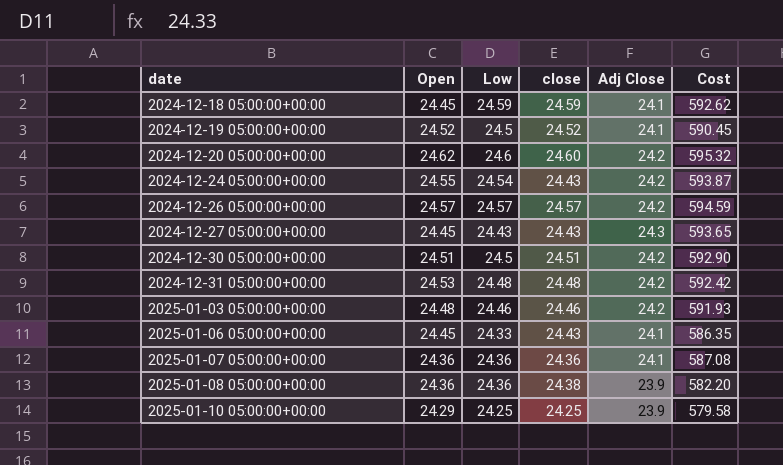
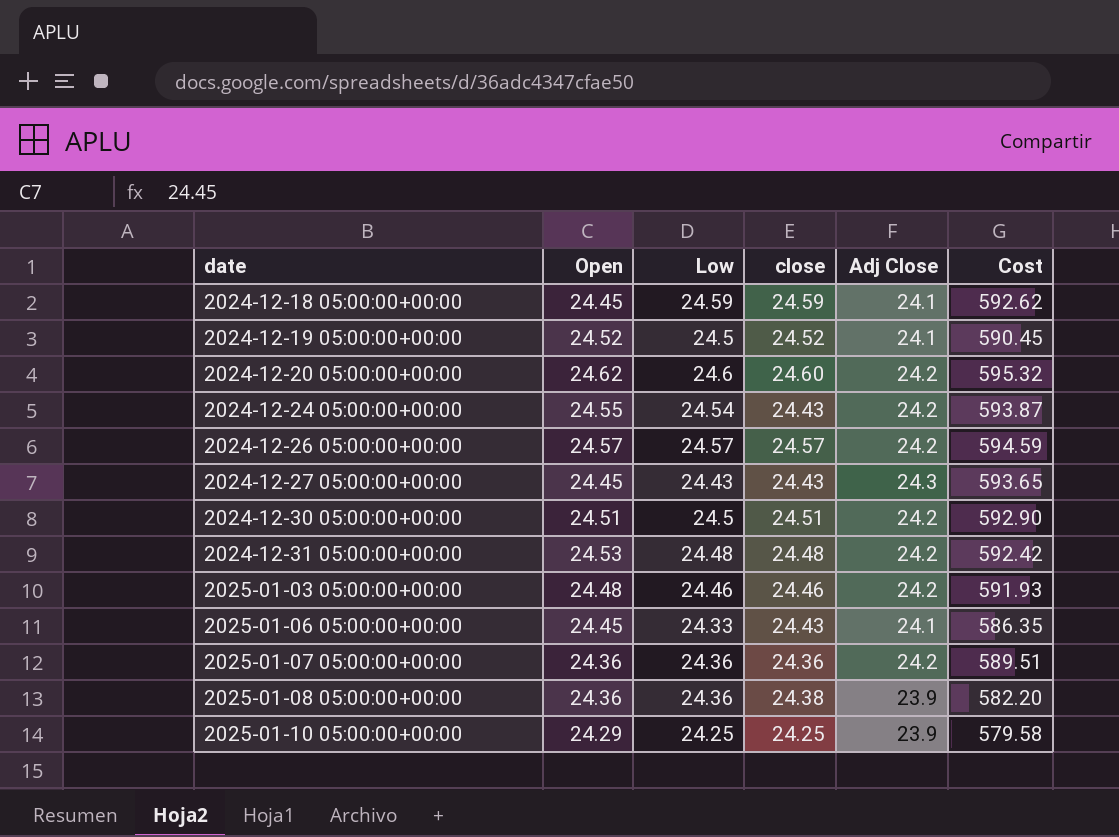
2025-01-07 05:00:00+00:00 | Adj Close: 24.1 -> 24.2
2025-01-07 05:00:00+00:00 | Cost: 587.08 -> 589.51

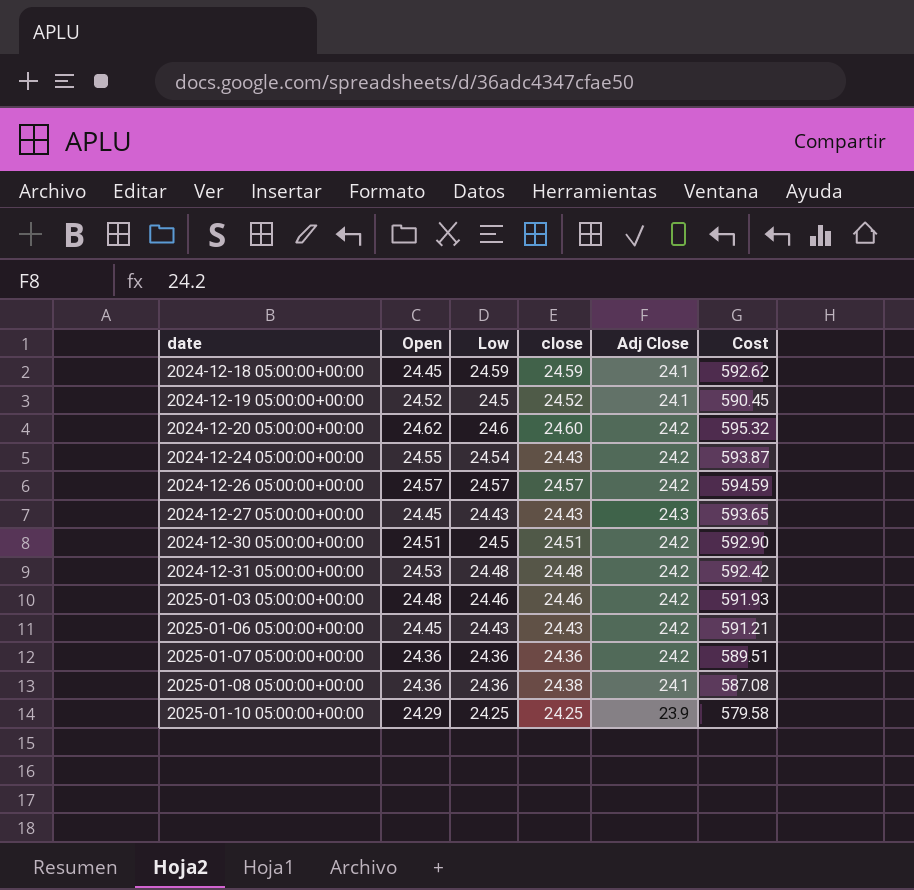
2025-01-06 05:00:00+00:00 | Low: 24.33 -> 24.43
2025-01-06 05:00:00+00:00 | Adj Close: 24.1 -> 24.2
2025-01-06 05:00:00+00:00 | Cost: 586.35 -> 591.21
2025-01-08 05:00:00+00:00 | Adj Close: 23.9 -> 24.1
2025-01-08 05:00:00+00:00 | Cost: 582.20 -> 587.08

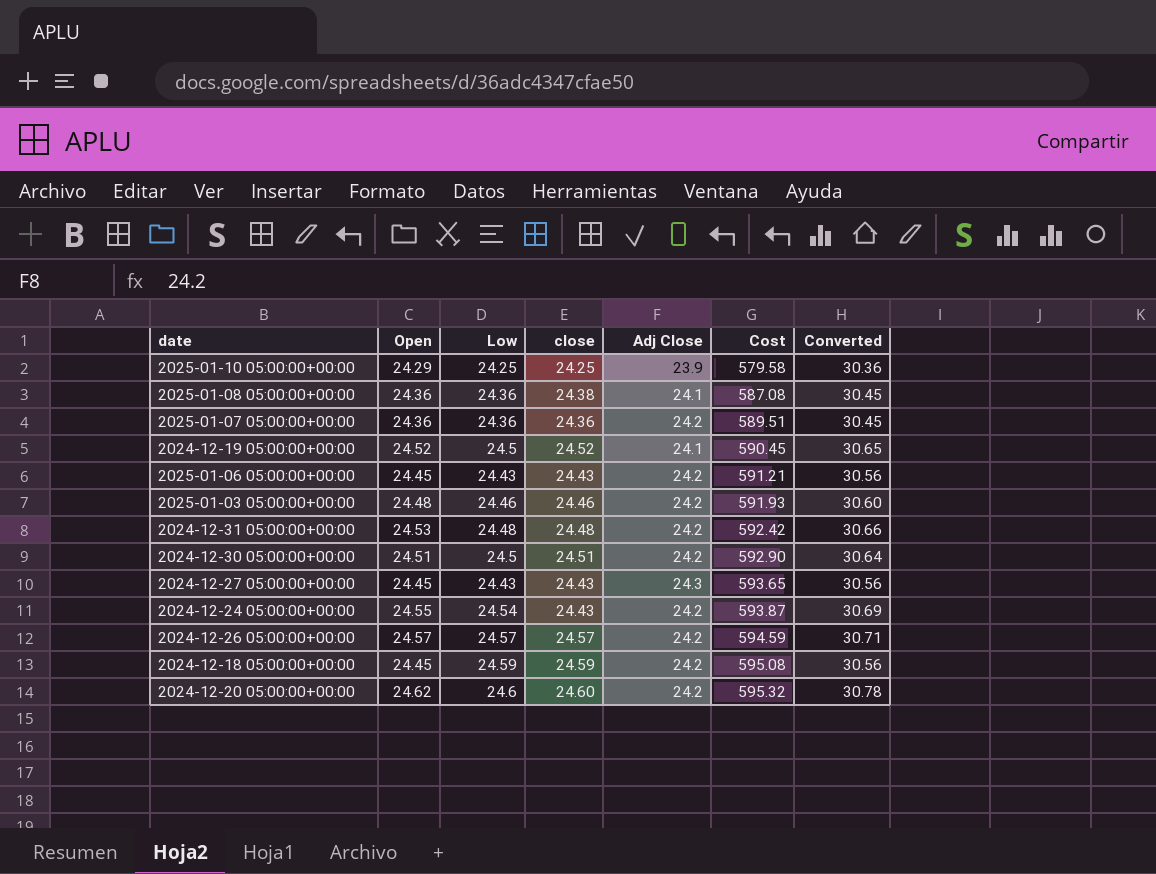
row order: date ascending -> Cost ascending
column Converted | formula: none -> [Open] * 1.25
2024-12-18 05:00:00+00:00 | Adj Close: 24.1 -> 24.2
2024-12-18 05:00:00+00:00 | Cost: 592.62 -> 595.08

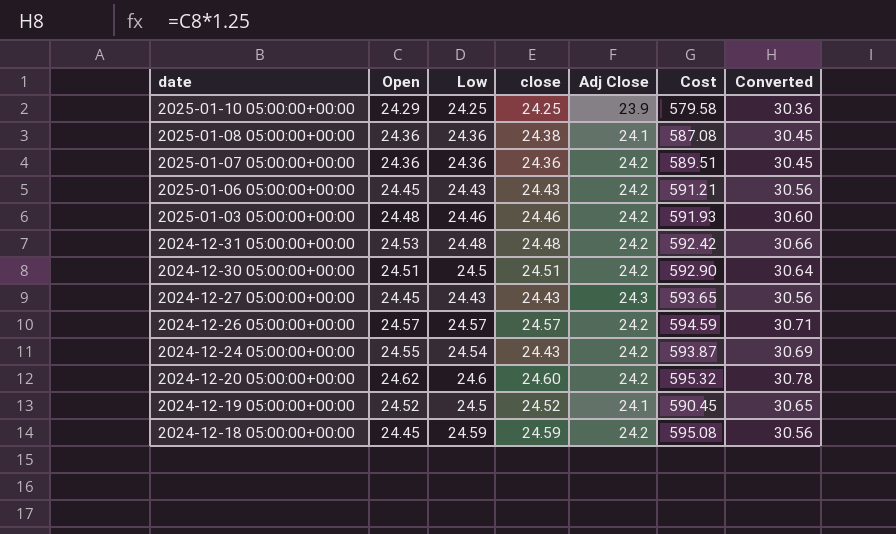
row order: Cost ascending -> date descending

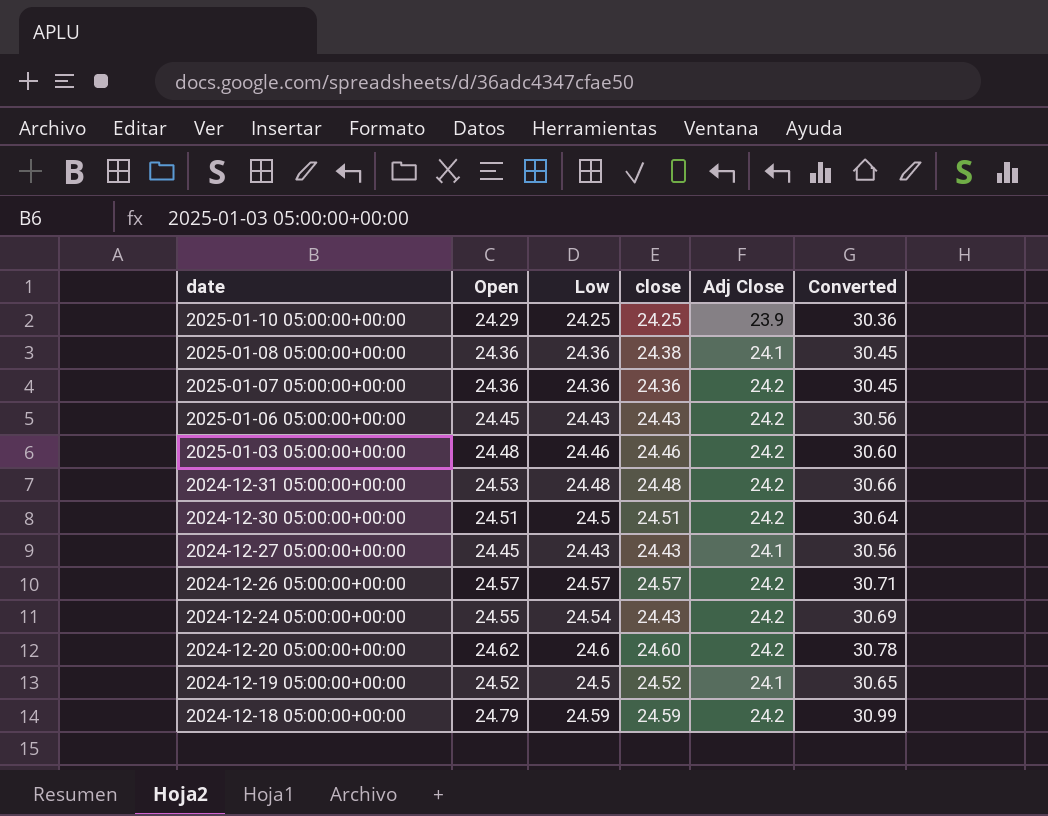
column Cost | formula: [Low] * [Adj Close] -> none
2024-12-27 05:00:00+00:00 | Adj Close: 24.3 -> 24.1
2024-12-18 05:00:00+00:00 | Open: 24.45 -> 24.79
2024-12-18 05:00:00+00:00 | Converted: 30.56 -> 30.99

